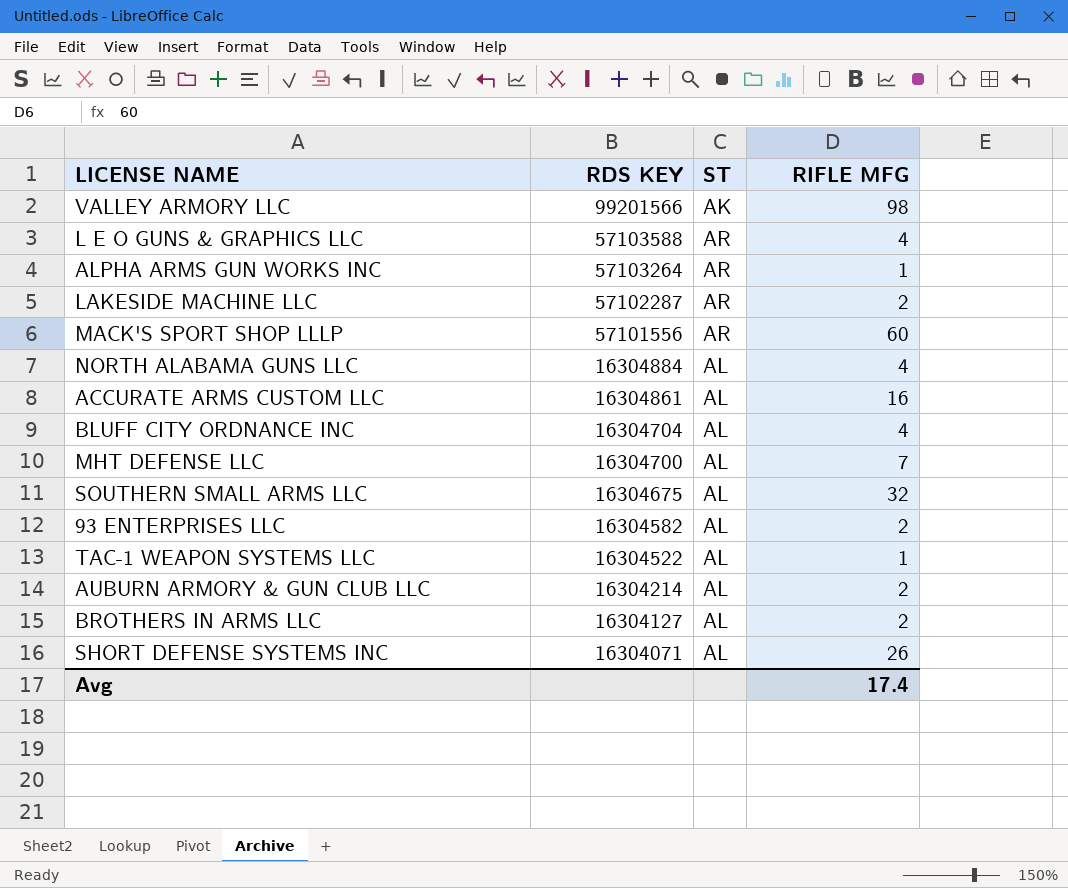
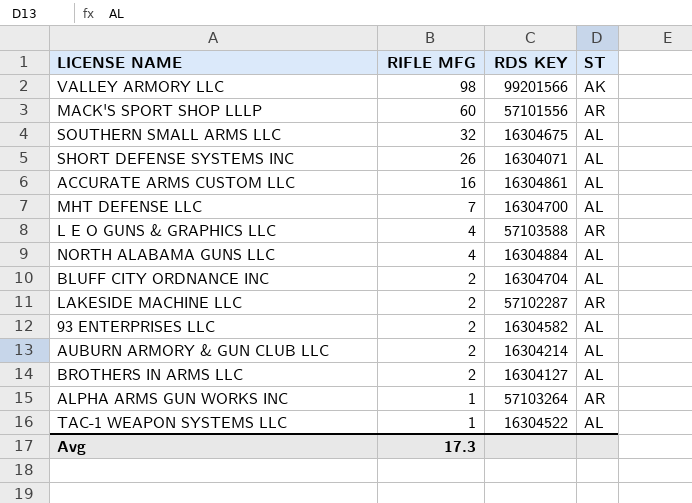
row order: RDS KEY descending -> RIFLE MFG descending
column RIFLE MFG | position: 4 -> 2
BLUFF CITY ORDNANCE INC | RIFLE MFG: 4 -> 2
Avg | RIFLE MFG: 17.4 -> 17.3

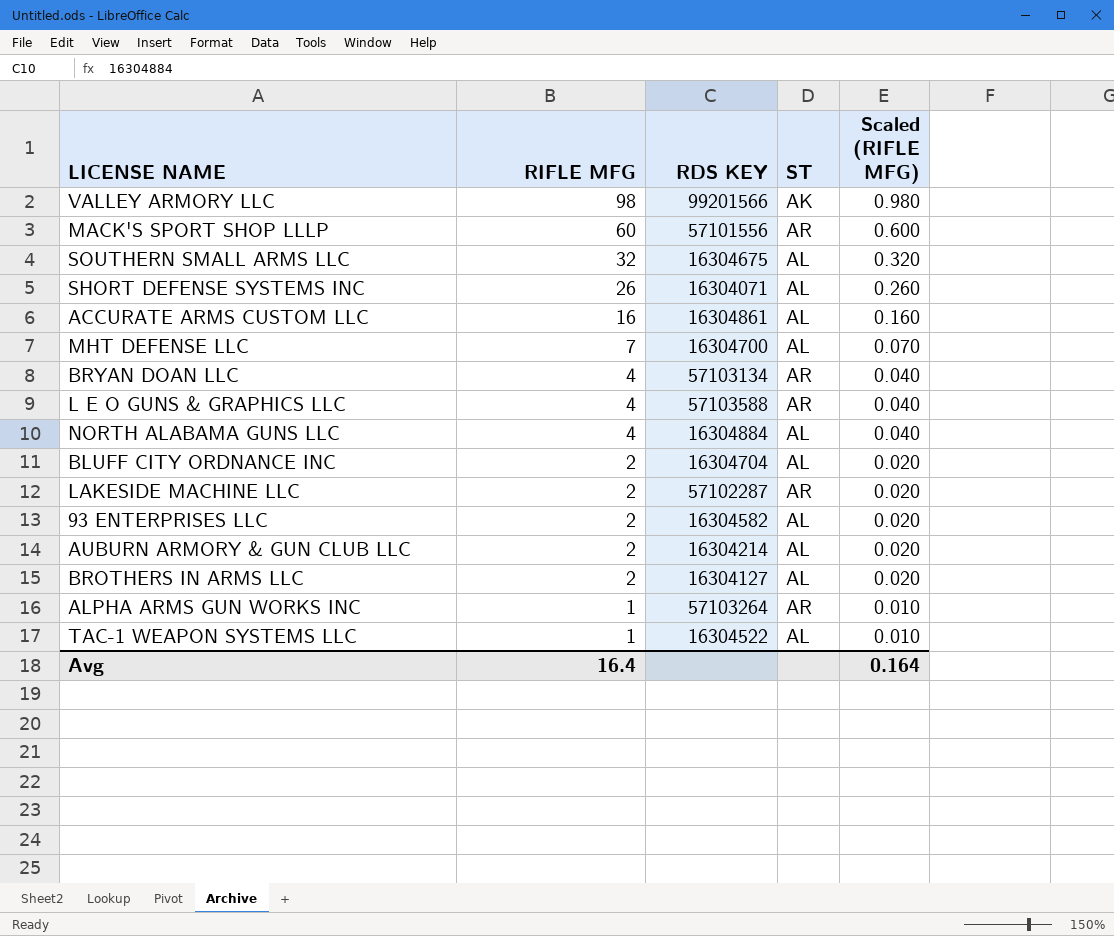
column Scaled (RIFLE MFG) | formula: none -> [RIFLE MFG] * 0.01
row BRYAN DOAN LLC: none -> 4 | 57103134 | AR | 0.040
Avg | RIFLE MFG: 17.3 -> 16.4

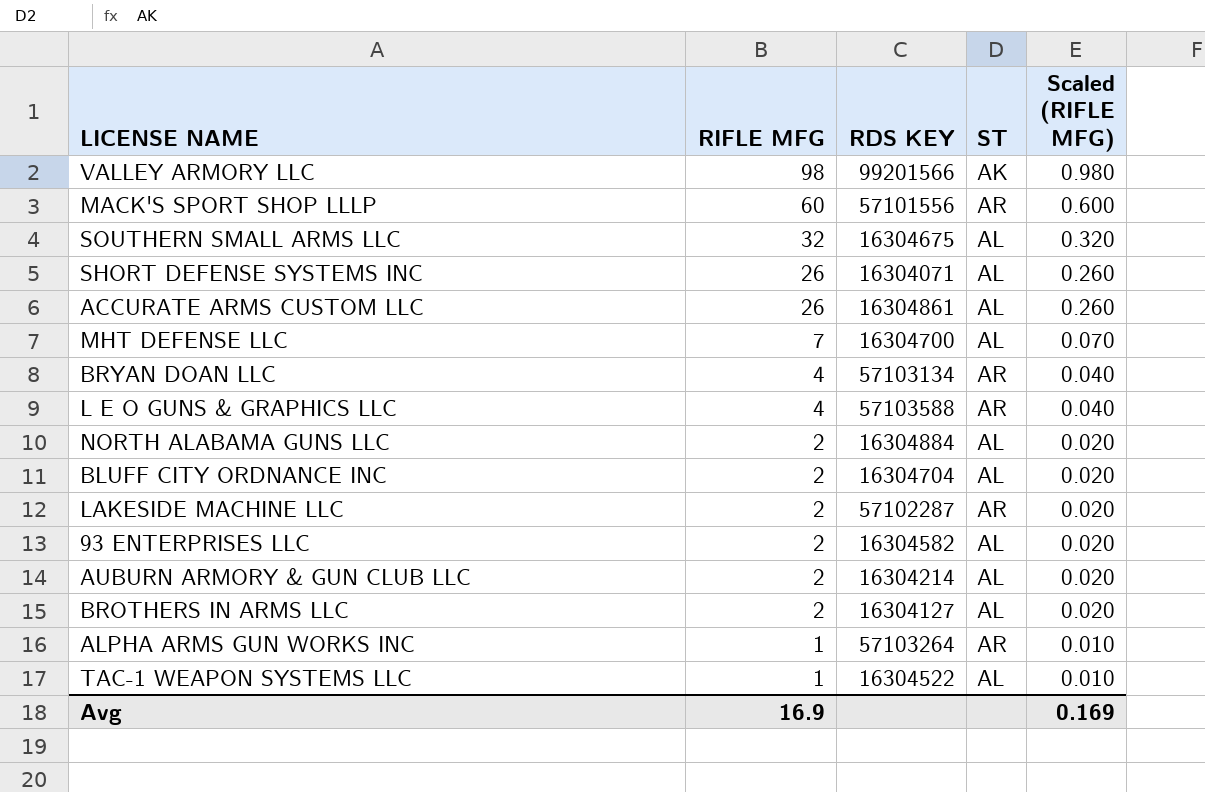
ACCURATE ARMS CUSTOM LLC | RIFLE MFG: 16 -> 26
ACCURATE ARMS CUSTOM LLC | Scaled (RIFLE MFG): 0.160 -> 0.260
NORTH ALABAMA GUNS LLC | RIFLE MFG: 4 -> 2
NORTH ALABAMA GUNS LLC | Scaled (RIFLE MFG): 0.040 -> 0.020
Avg | RIFLE MFG: 16.4 -> 16.9
Avg | Scaled (RIFLE MFG): 0.164 -> 0.169

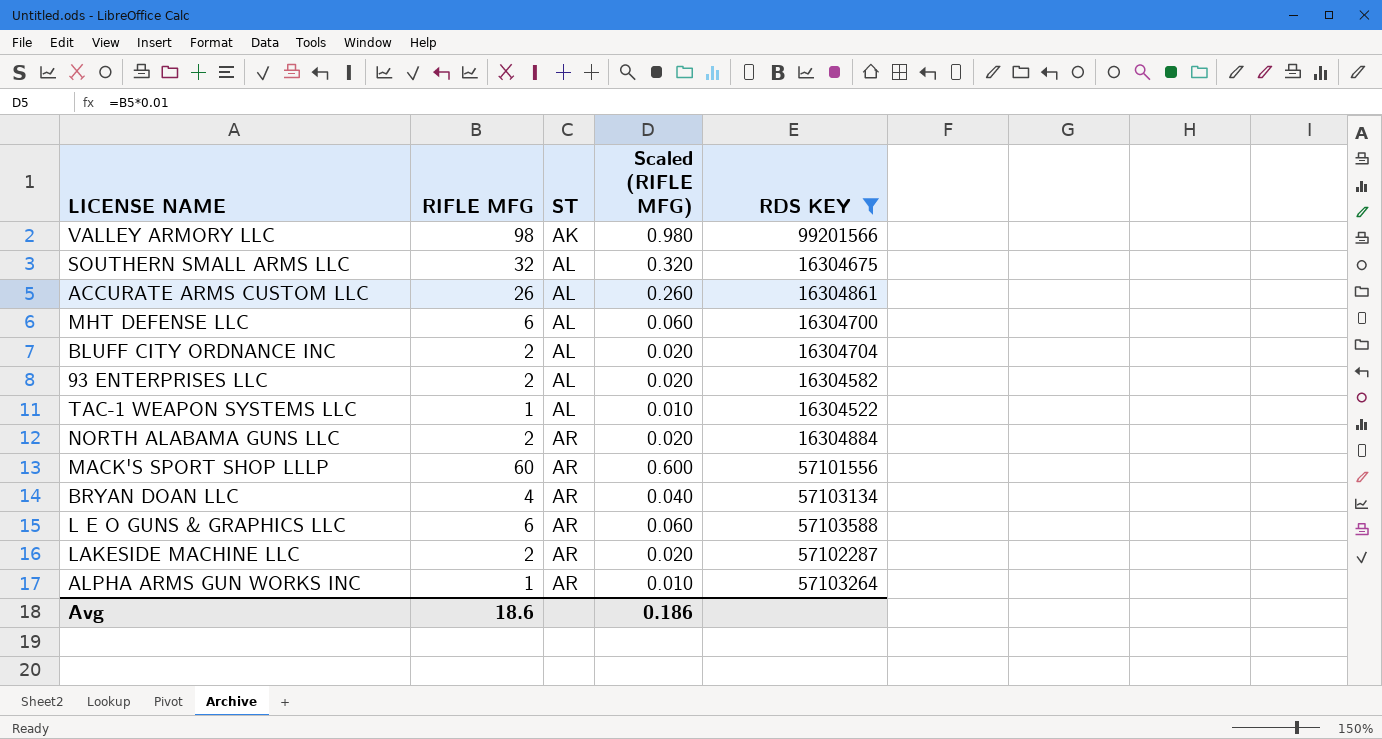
filter: none -> RDS KEY >= 16304522
row order: RIFLE MFG descending -> ST ascending
column RDS KEY | position: 3 -> 5
MHT DEFENSE LLC | RIFLE MFG: 7 -> 6
MHT DEFENSE LLC | Scaled (RIFLE MFG): 0.070 -> 0.060
NORTH ALABAMA GUNS LLC | ST: AL -> AR
L E O GUNS & GRAPHICS LLC | RIFLE MFG: 4 -> 6
L E O GUNS & GRAPHICS LLC | Scaled (RIFLE MFG): 0.040 -> 0.060
Avg | RIFLE MFG: 16.9 -> 18.6
Avg | Scaled (RIFLE MFG): 0.169 -> 0.186

